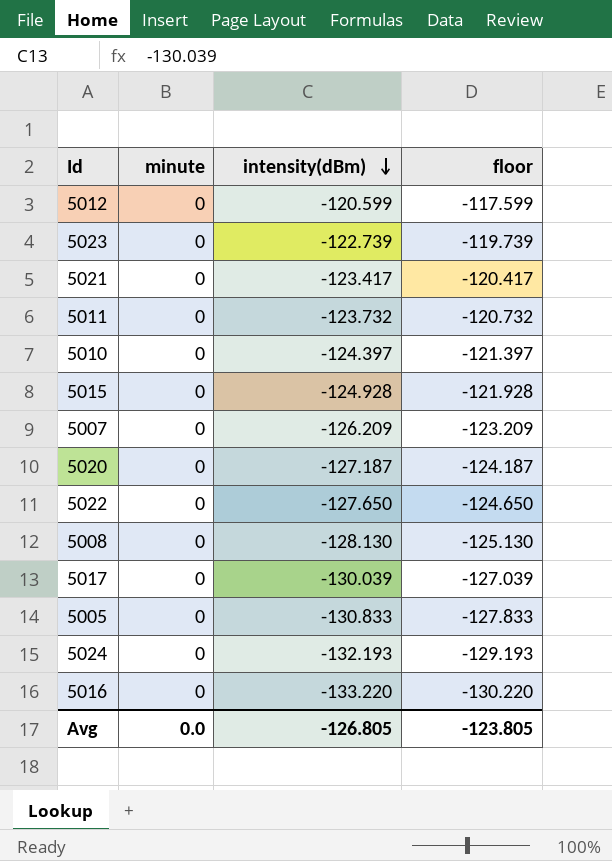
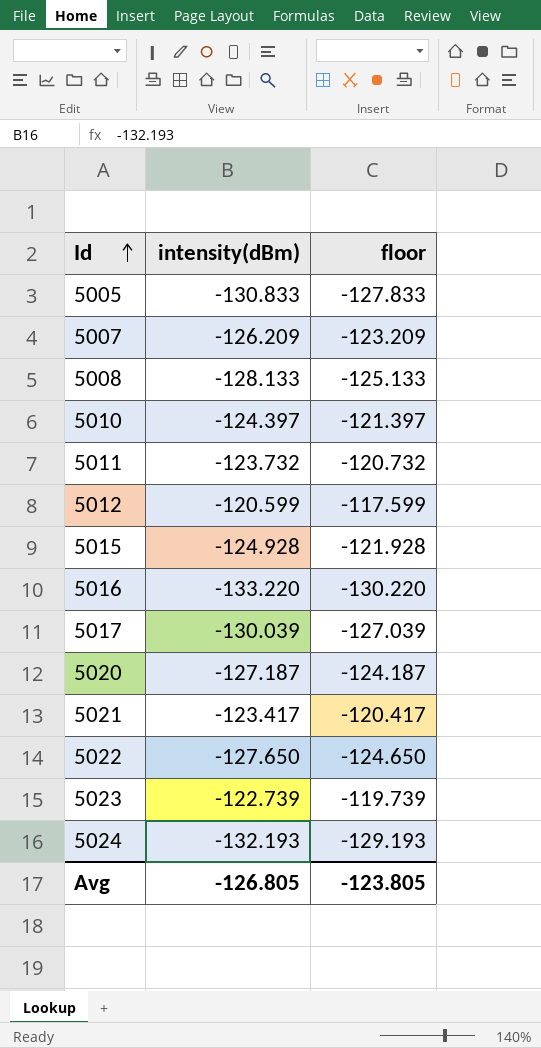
row order: intensity(dBm) descending -> Id ascending
column minute | position: 2 -> none
5008 | intensity(dBm): -128.130 -> -128.133
5008 | floor: -125.130 -> -125.133

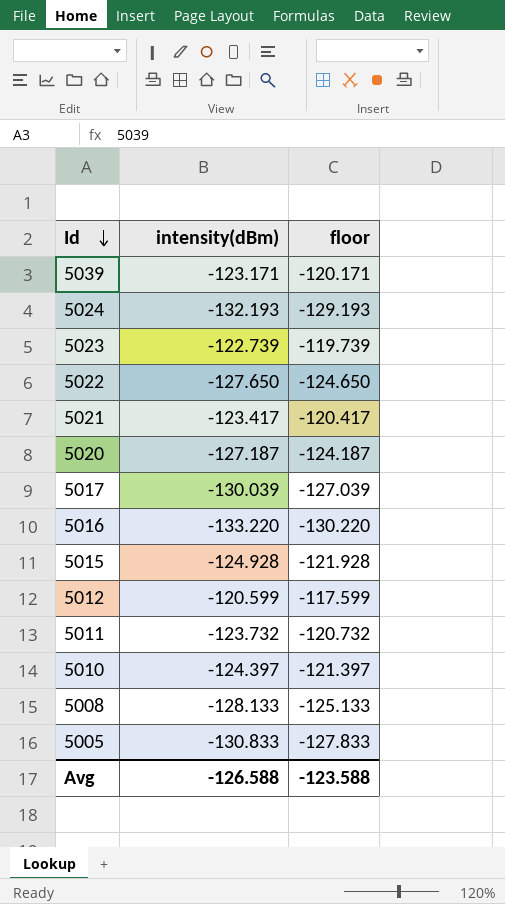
row order: Id ascending -> Id descending
row 5007: -126.209 | -123.209 -> none
row 5039: none -> -123.171 | -120.171
Avg | intensity(dBm): -126.805 -> -126.588
Avg | floor: -123.805 -> -123.588

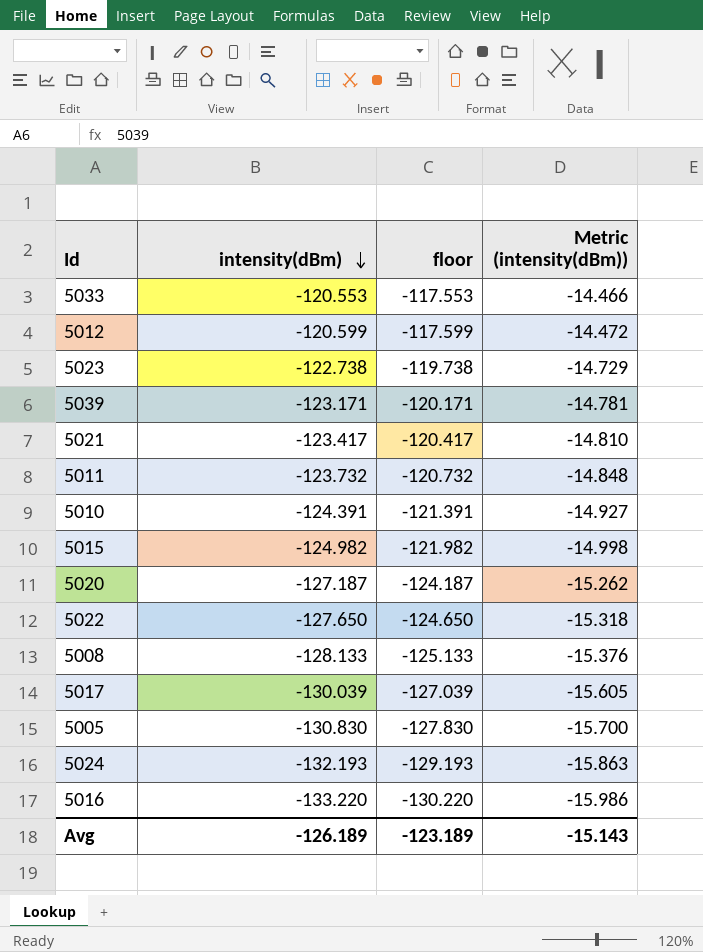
row order: Id descending -> intensity(dBm) descending
column Metric (intensity(dBm)) | formula: none -> [intensity(dBm)] * 0.12
row 5033: none -> -120.553 | -117.553 | -14.466
5023 | intensity(dBm): -122.739 -> -122.738
5023 | floor: -119.739 -> -119.738
5010 | intensity(dBm): -124.397 -> -124.391
5010 | floor: -121.397 -> -121.391
5015 | intensity(dBm): -124.928 -> -124.982
5015 | floor: -121.928 -> -121.982
5005 | intensity(dBm): -130.833 -> -130.830
5005 | floor: -127.833 -> -127.830
Avg | intensity(dBm): -126.588 -> -126.189
Avg | floor: -123.588 -> -123.189

